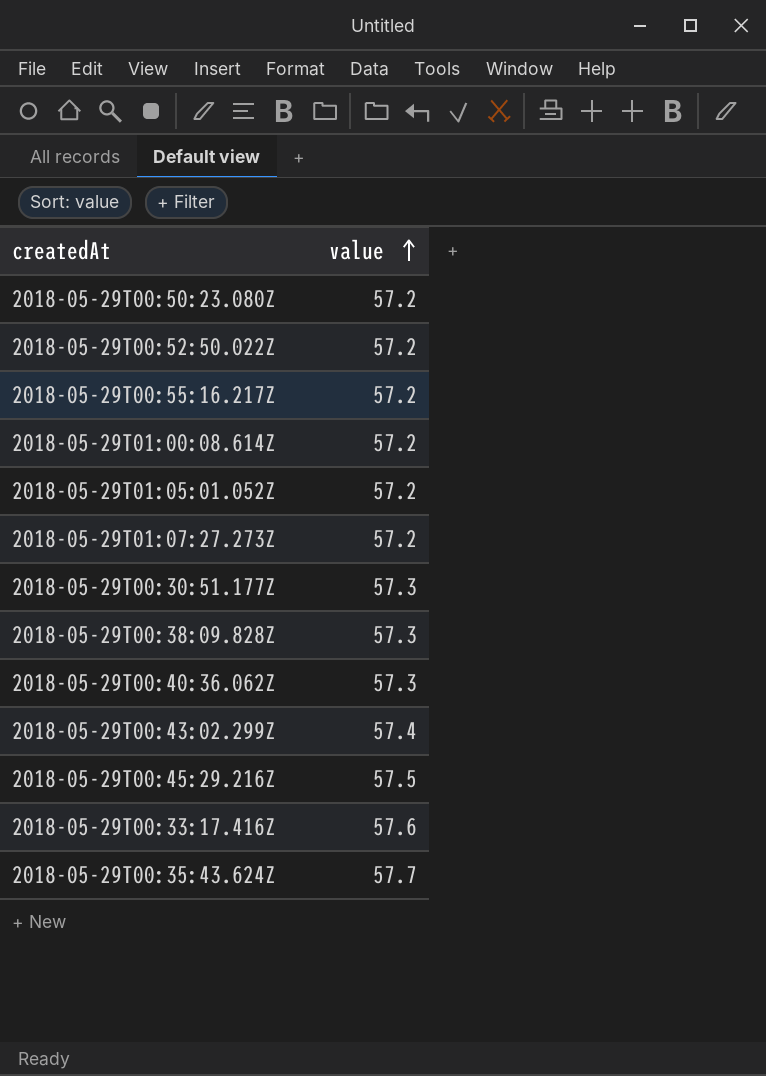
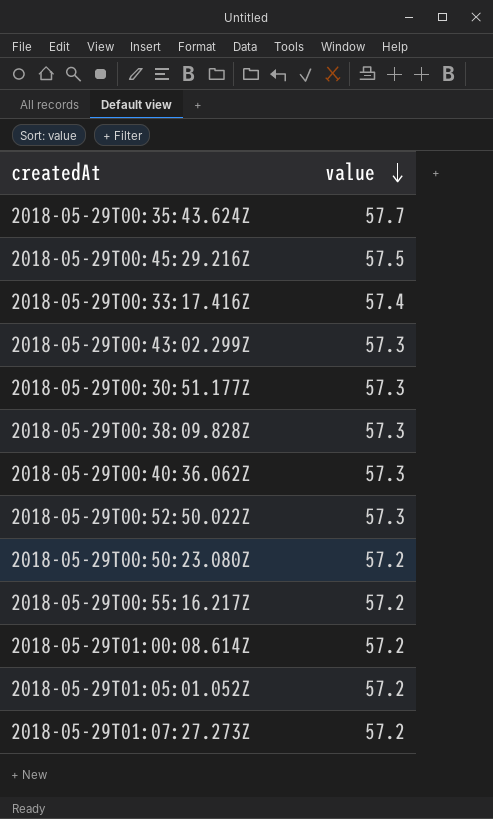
row order: value ascending -> value descending
2018-05-29T00:33:17.416Z | value: 57.6 -> 57.4
2018-05-29T00:43:02.299Z | value: 57.4 -> 57.3
2018-05-29T00:52:50.022Z | value: 57.2 -> 57.3

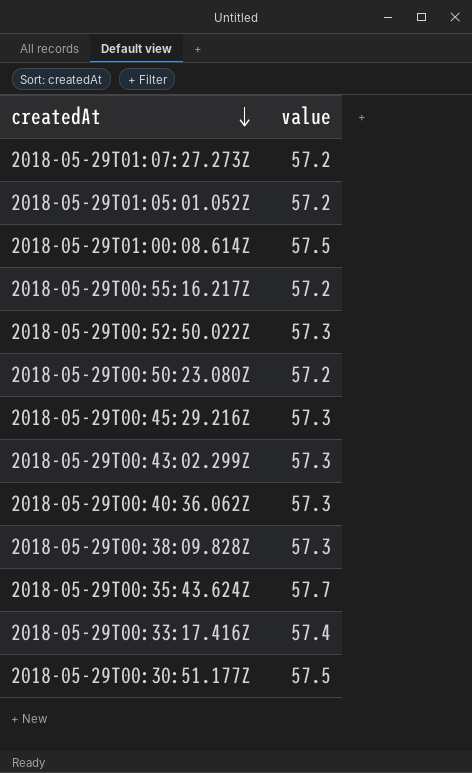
row order: value descending -> createdAt descending
2018-05-29T01:00:08.614Z | value: 57.2 -> 57.5
2018-05-29T00:45:29.216Z | value: 57.5 -> 57.3
2018-05-29T00:30:51.177Z | value: 57.3 -> 57.5

